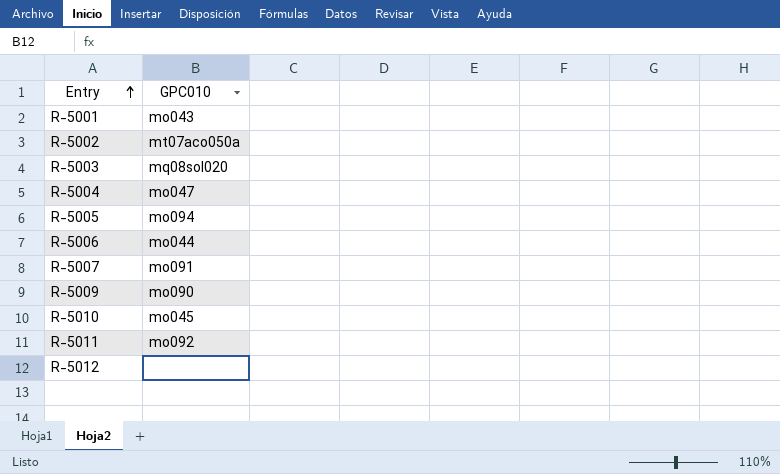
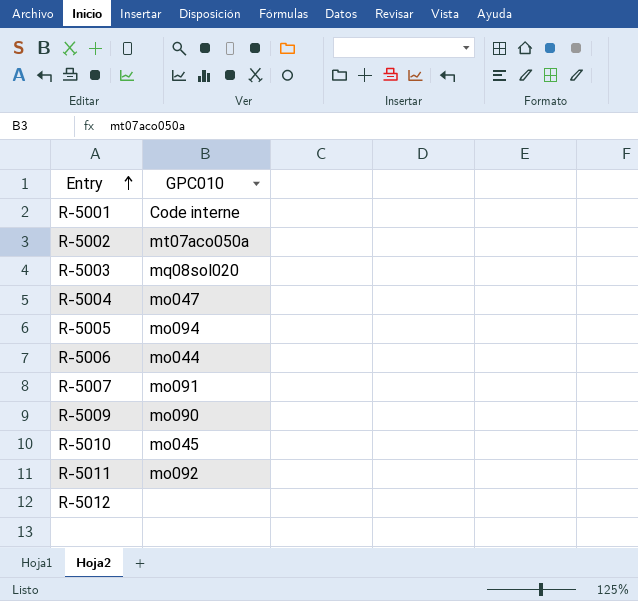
R-5001 | GPC010: mo043 -> Code interne

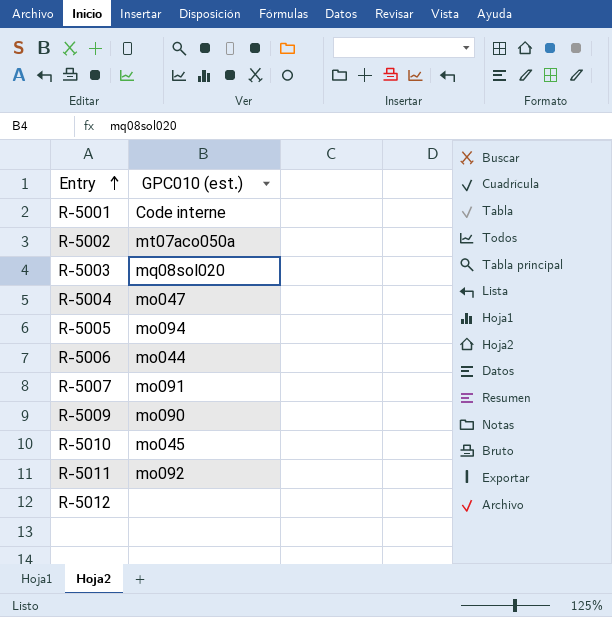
column name: GPC010 -> GPC010 (est.)

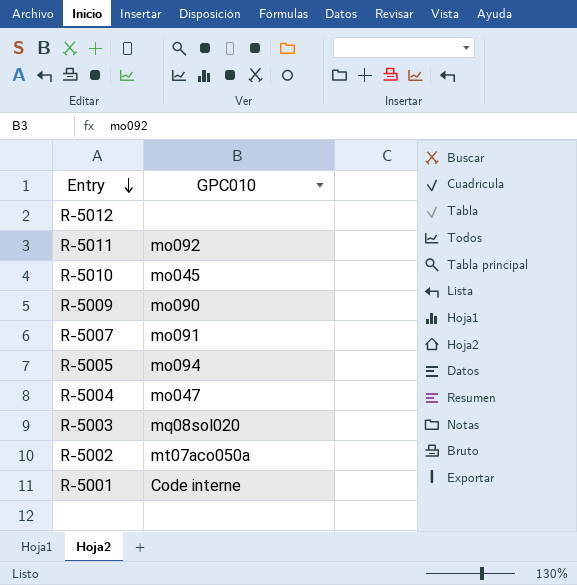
row order: Entry ascending -> Entry descending
column name: GPC010 (est.) -> GPC010
row R-5006: mo044 -> none

